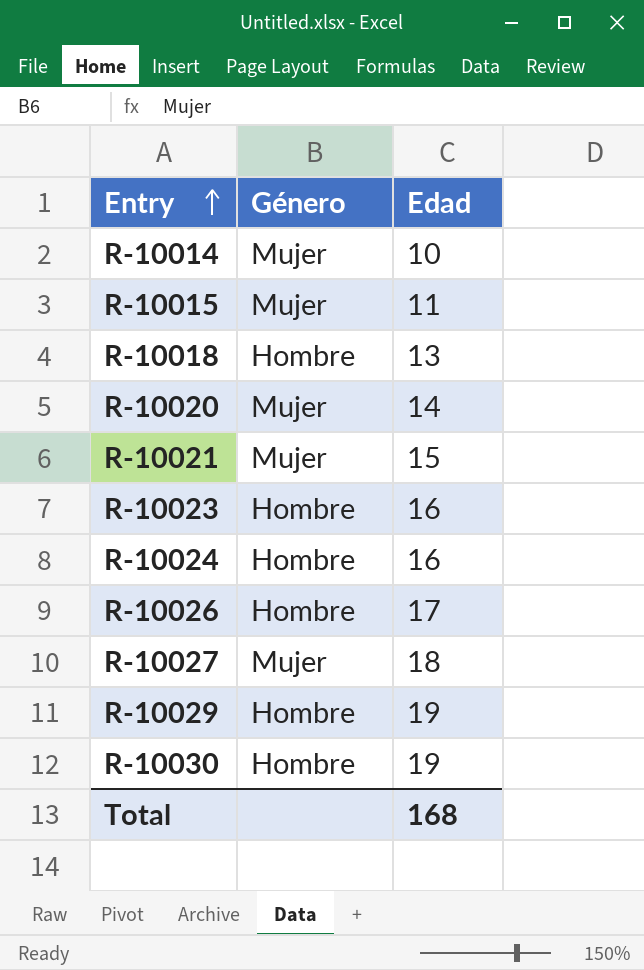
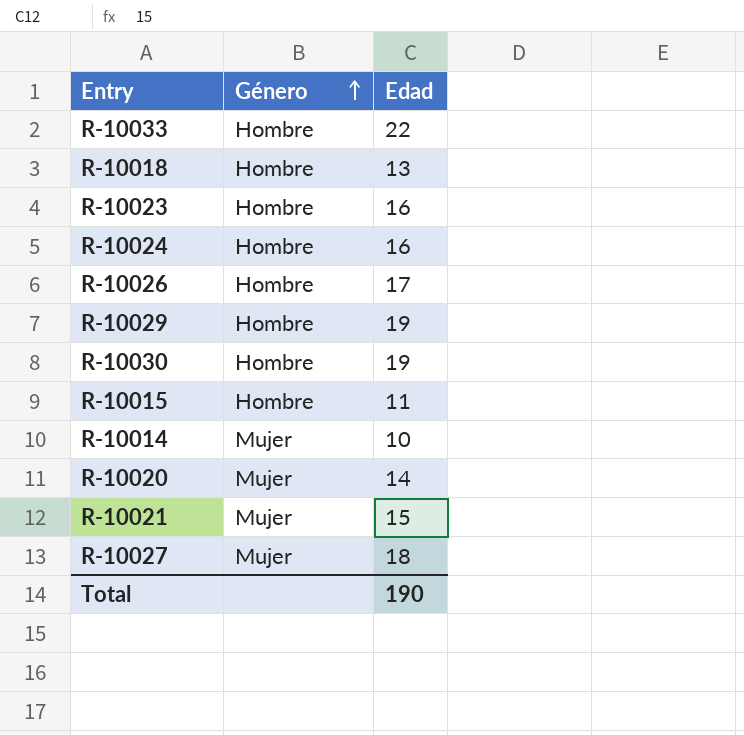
row order: Entry ascending -> Género ascending
row R-10033: none -> Hombre | 22
R-10015 | Género: Mujer -> Hombre
Total | Edad: 168 -> 190

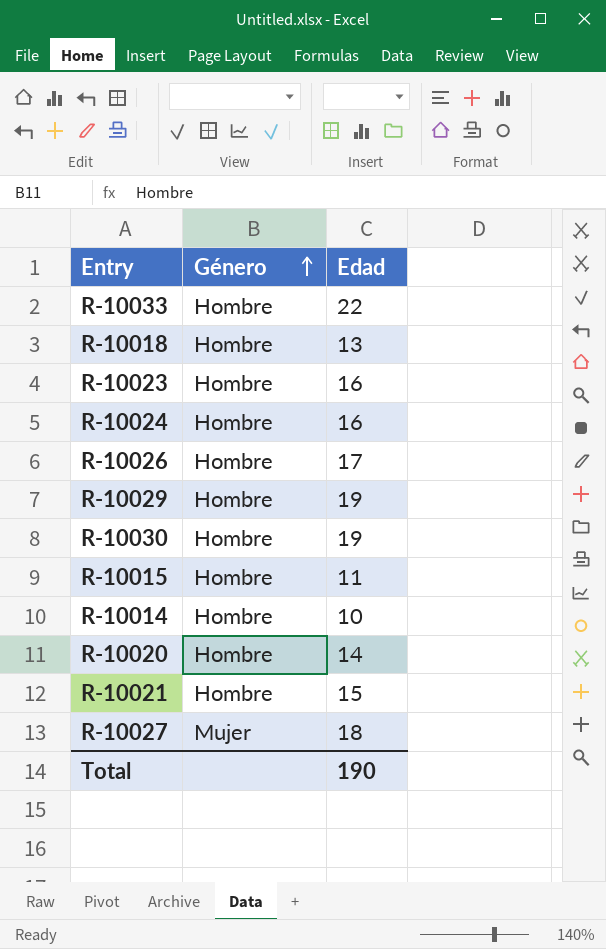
R-10014 | Género: Mujer -> Hombre
R-10020 | Género: Mujer -> Hombre
R-10021 | Género: Mujer -> Hombre

